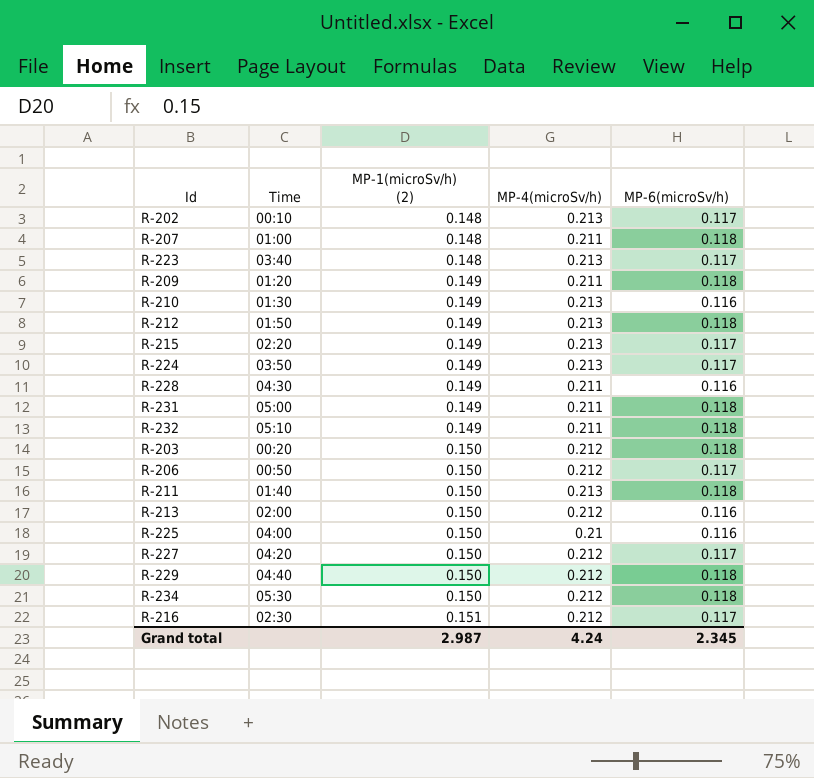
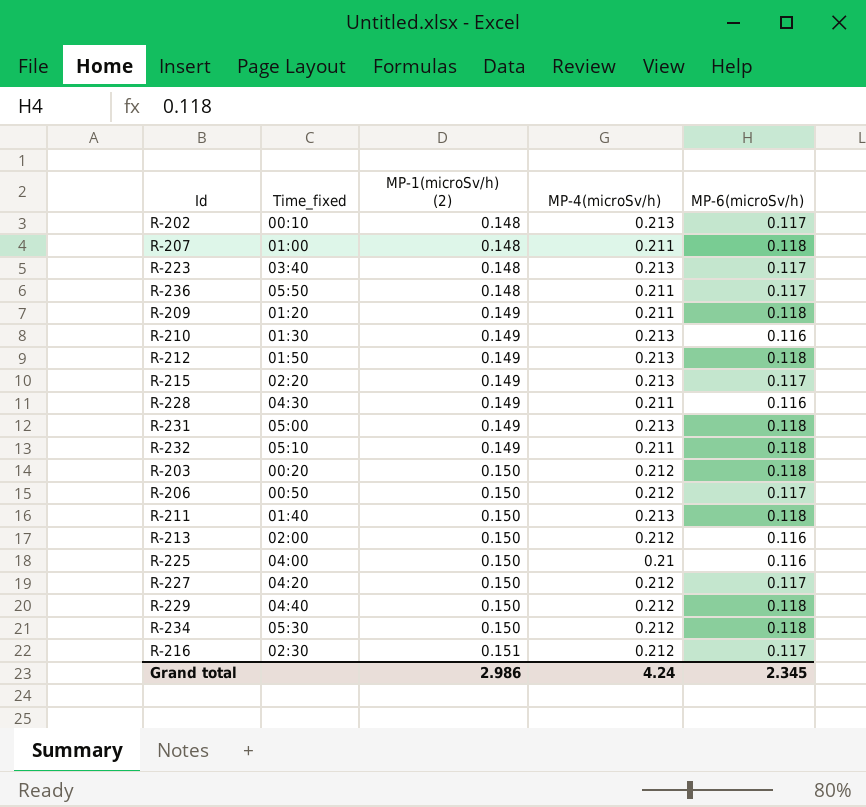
column name: Time -> Time_fixed
row R-224: 03:50 | 0.149 | 0.213 | 0.117 -> none
row R-236: none -> 05:50 | 0.148 | 0.211 | 0.117
R-231 | MP-4(microSv/h): 0.211 -> 0.213
Grand total | MP-1(microSv/h) (2): 2.987 -> 2.986

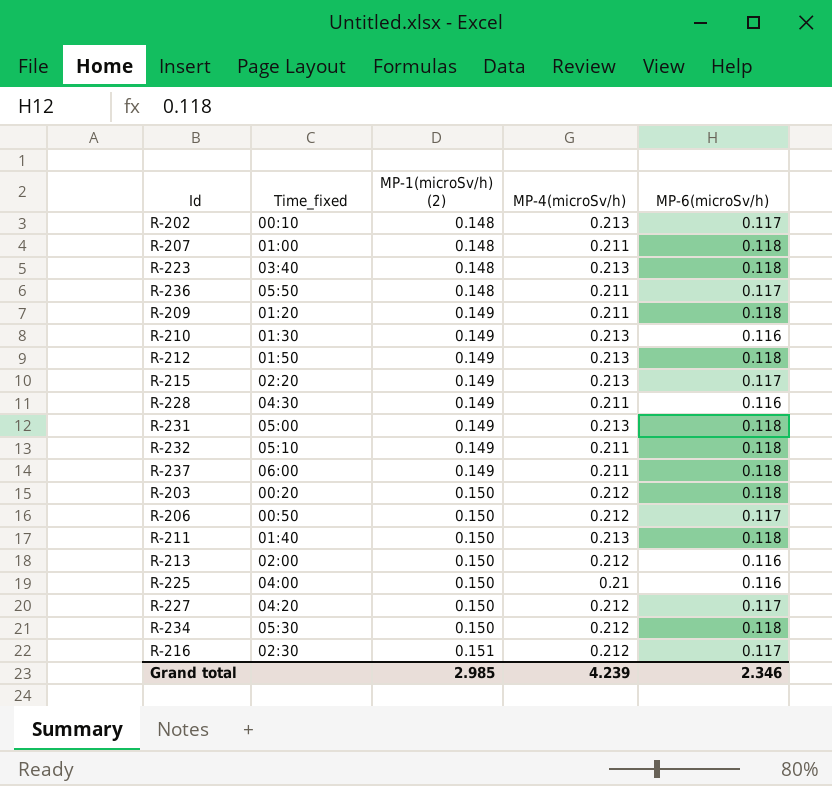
row R-229: 04:40 | 0.150 | 0.212 | 0.118 -> none
R-223 | MP-6(microSv/h): 0.117 -> 0.118
row R-237: none -> 06:00 | 0.149 | 0.211 | 0.118
Grand total | MP-1(microSv/h) (2): 2.986 -> 2.985
Grand total | MP-4(microSv/h): 4.24 -> 4.239
Grand total | MP-6(microSv/h): 2.345 -> 2.346

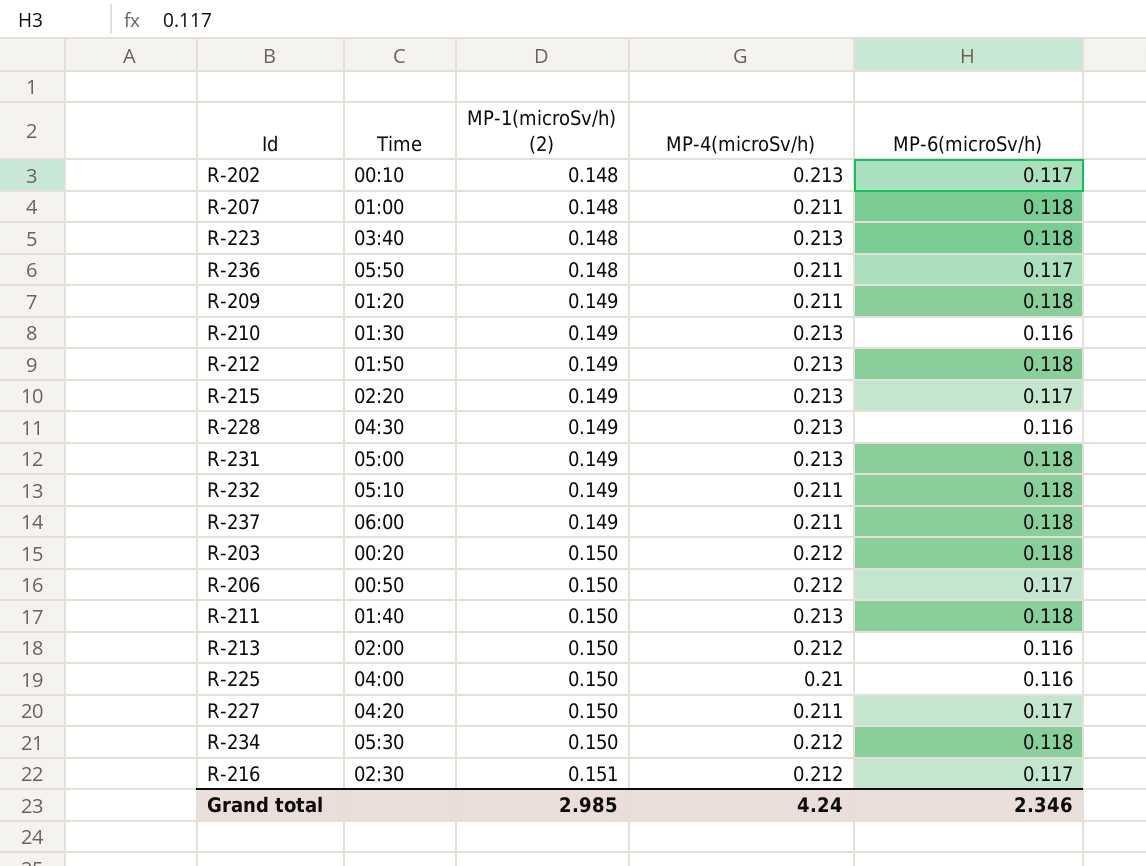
column name: Time_fixed -> Time
R-228 | MP-4(microSv/h): 0.211 -> 0.213
R-227 | MP-4(microSv/h): 0.212 -> 0.211
Grand total | MP-4(microSv/h): 4.239 -> 4.24

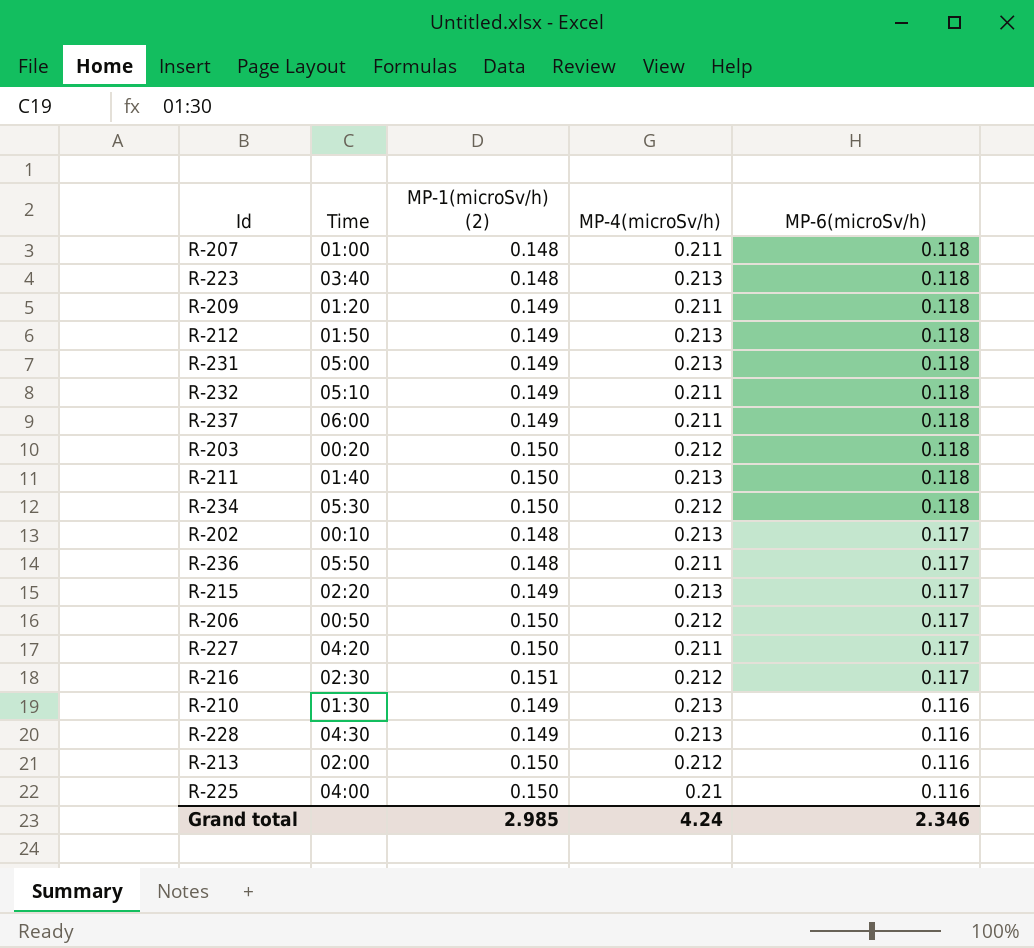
row order: MP-1(microSv/h) (2) ascending -> MP-6(microSv/h) descending

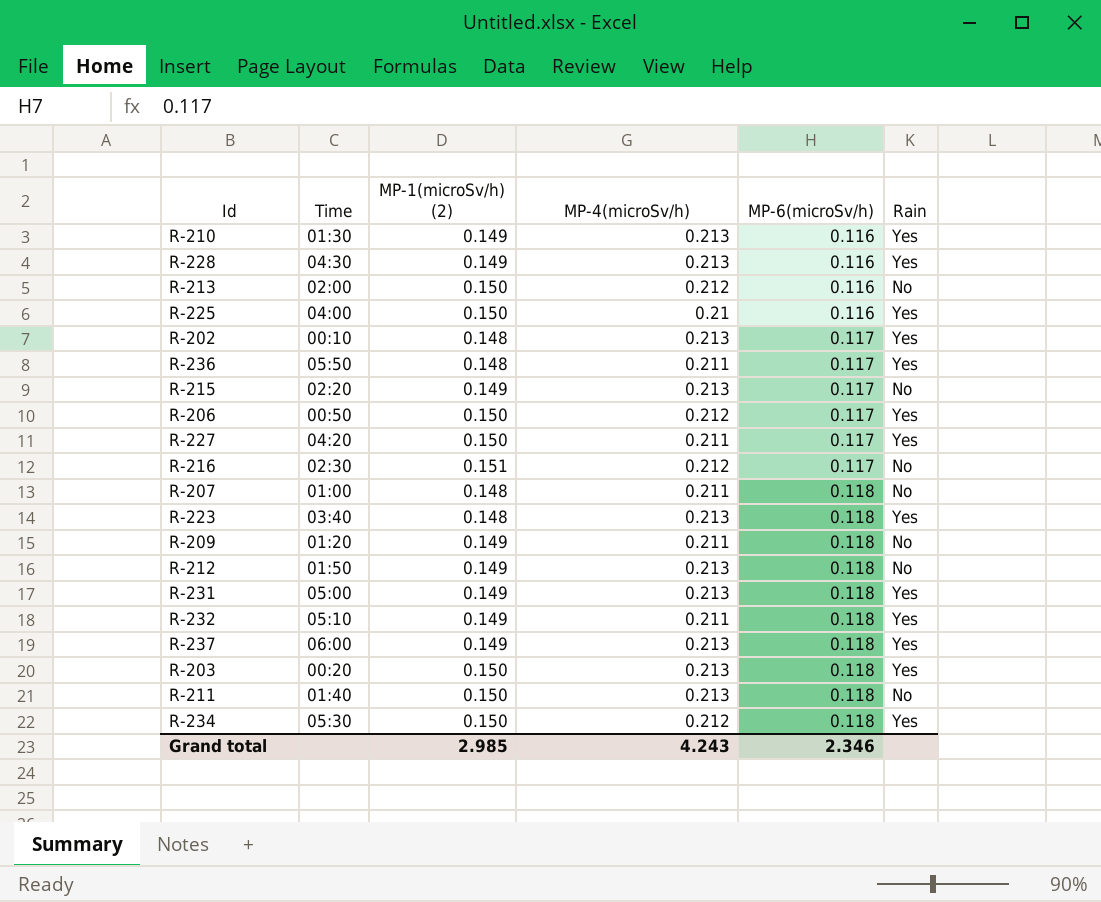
row order: MP-6(microSv/h) descending -> MP-6(microSv/h) ascending
column Rain | position: none -> 6
R-237 | MP-4(microSv/h): 0.211 -> 0.213
R-203 | MP-4(microSv/h): 0.212 -> 0.213
Grand total | MP-4(microSv/h): 4.24 -> 4.243

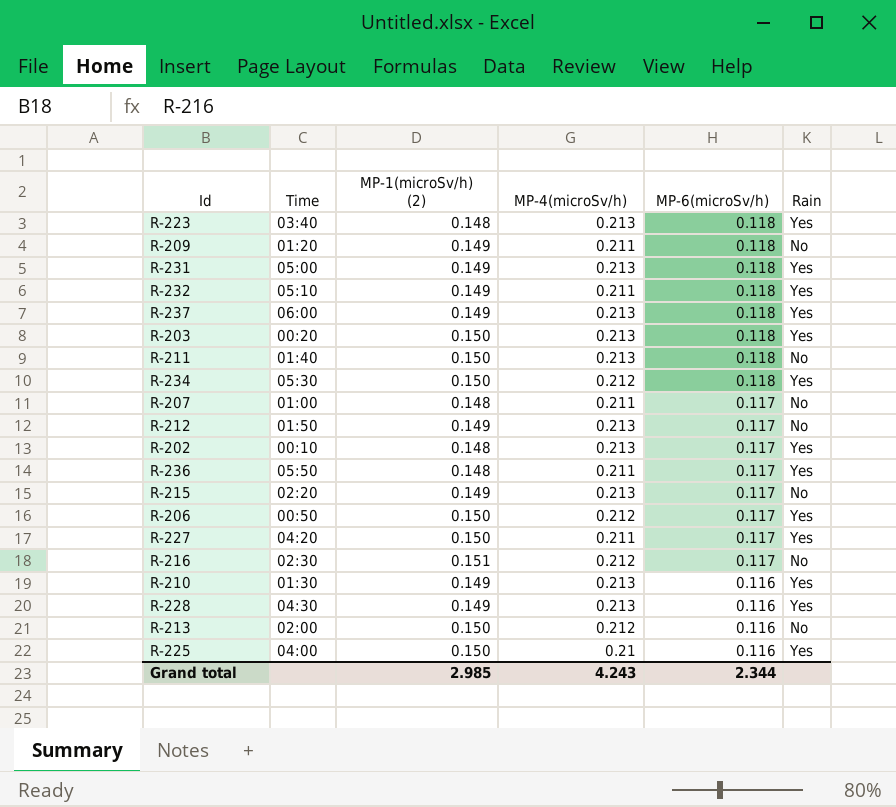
row order: MP-6(microSv/h) ascending -> MP-6(microSv/h) descending
R-207 | MP-6(microSv/h): 0.118 -> 0.117
R-212 | MP-6(microSv/h): 0.118 -> 0.117
Grand total | MP-6(microSv/h): 2.346 -> 2.344

